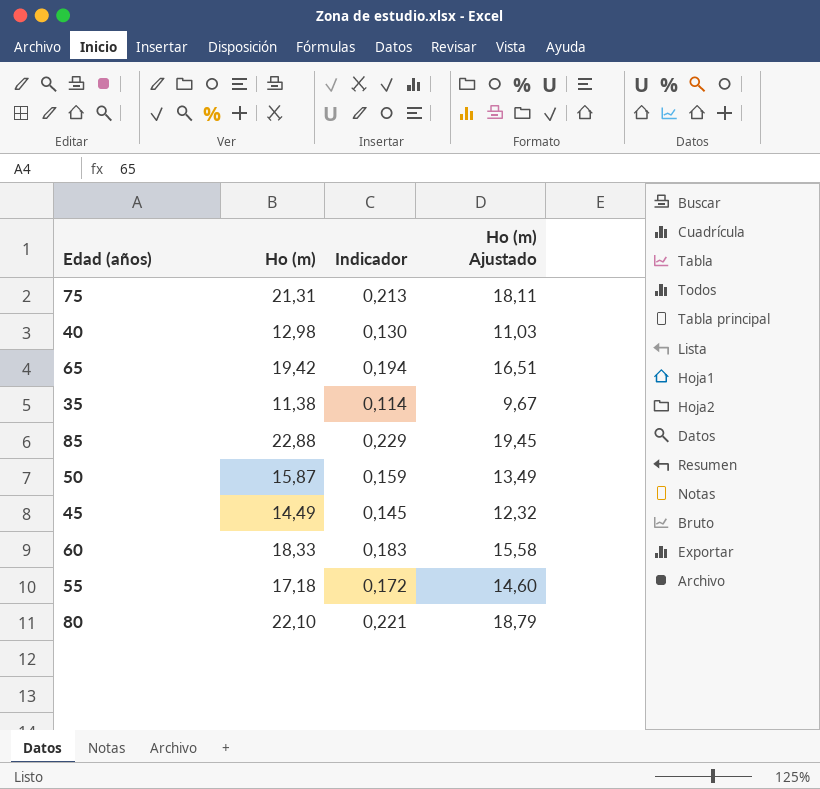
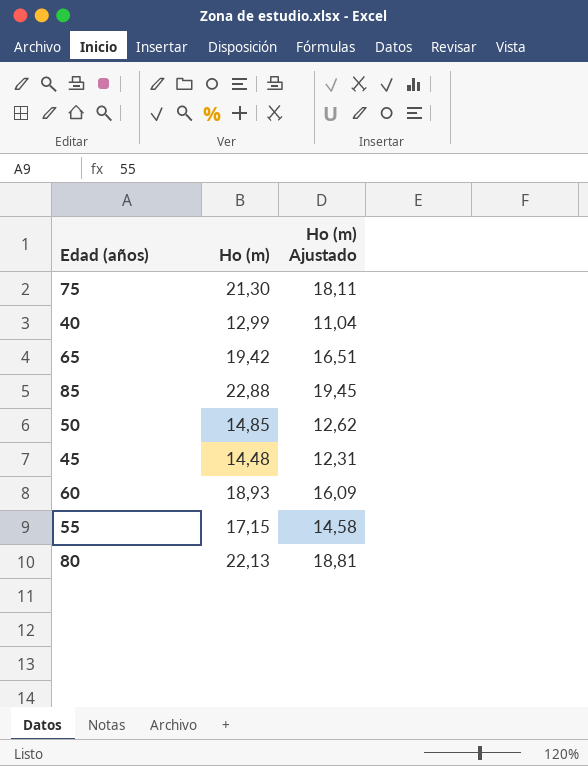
column Indicador | formula: [Ho (m)] * 0,01 -> none
row 35: 11,38 | 0,114 | 9,67 -> none
75 | Ho (m): 21,31 -> 21,30
40 | Ho (m): 12,98 -> 12,99
40 | Ho (m) Ajustado: 11,03 -> 11,04
50 | Ho (m): 15,87 -> 14,85
50 | Ho (m) Ajustado: 13,49 -> 12,62
45 | Ho (m): 14,49 -> 14,48
45 | Ho (m) Ajustado: 12,32 -> 12,31
60 | Ho (m): 18,33 -> 18,93
60 | Ho (m) Ajustado: 15,58 -> 16,09
55 | Ho (m): 17,18 -> 17,15
55 | Ho (m) Ajustado: 14,60 -> 14,58
80 | Ho (m): 22,10 -> 22,13
80 | Ho (m) Ajustado: 18,79 -> 18,81

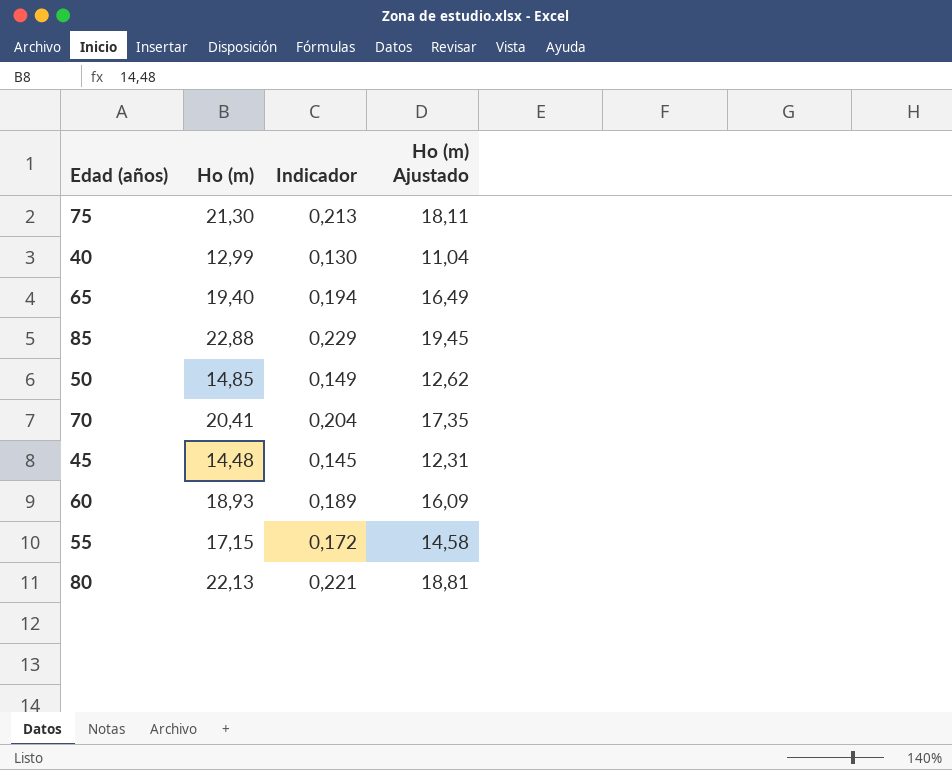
column Indicador | formula: none -> [Ho (m)] * 0,01
65 | Ho (m): 19,42 -> 19,40
65 | Ho (m) Ajustado: 16,51 -> 16,49
row 70: none -> 20,41 | 0,204 | 17,35

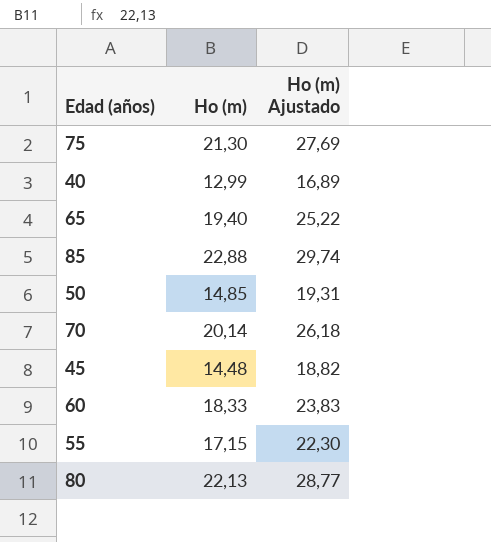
column Indicador | formula: [Ho (m)] * 0,01 -> none
column Ho (m) Ajustado | formula: [Ho (m)] * 0,85 -> [Ho (m)] * 1,3
70 | Ho (m): 20,41 -> 20,14
60 | Ho (m): 18,93 -> 18,33

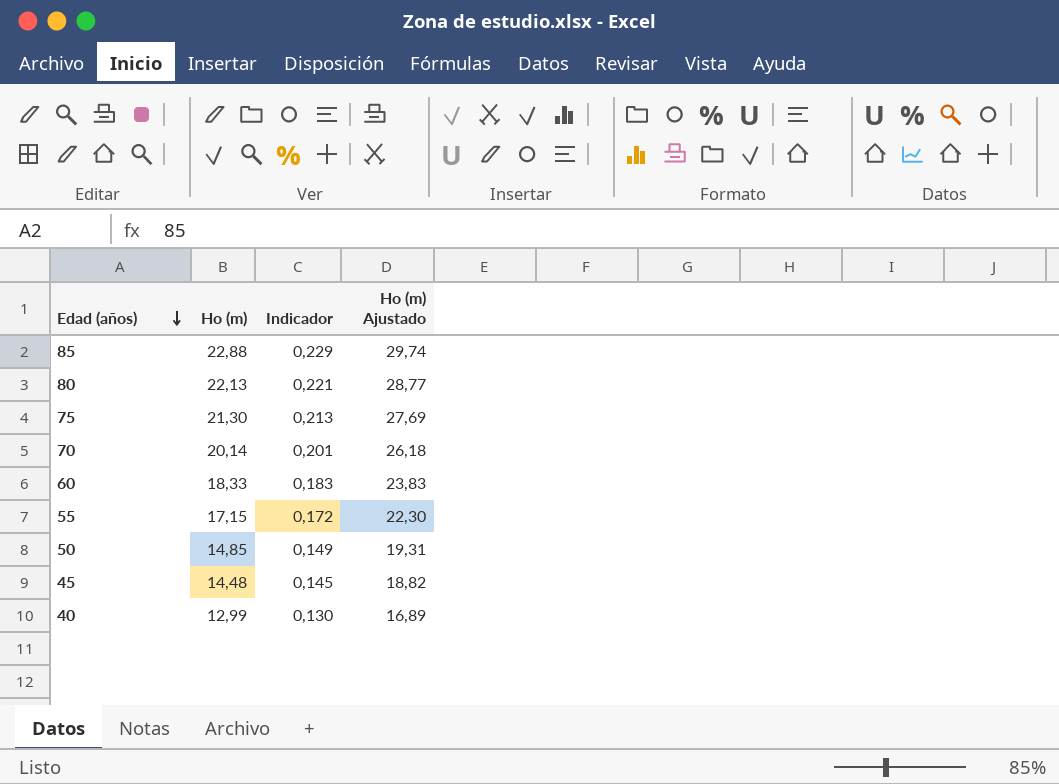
row order: none -> Edad (años) descending
column Indicador | formula: none -> [Ho (m)] * 0,01
row 65: 19,40 | 25,22 -> none

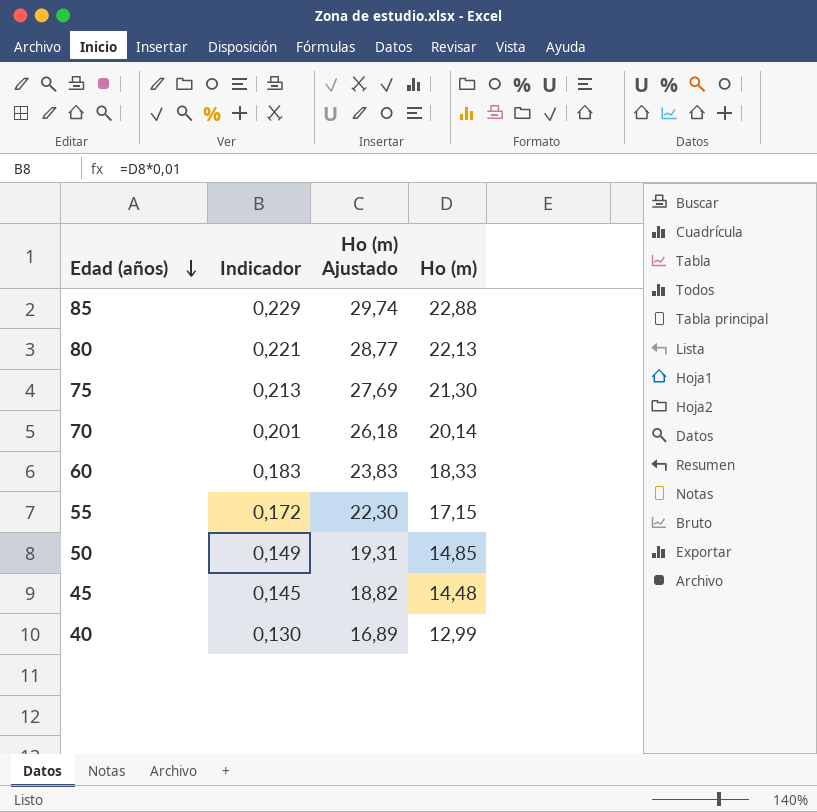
column Ho (m) | position: 2 -> 4

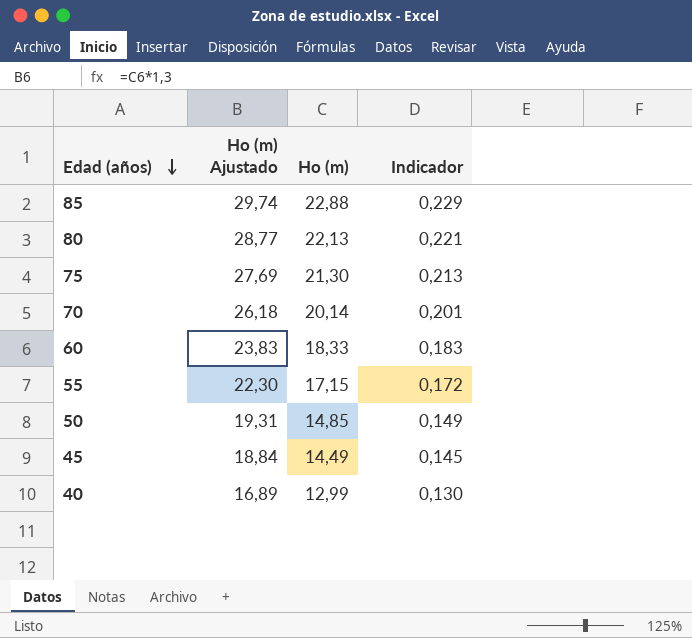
column Indicador | position: 2 -> 4
45 | Ho (m) Ajustado: 18,82 -> 18,84
45 | Ho (m): 14,48 -> 14,49

